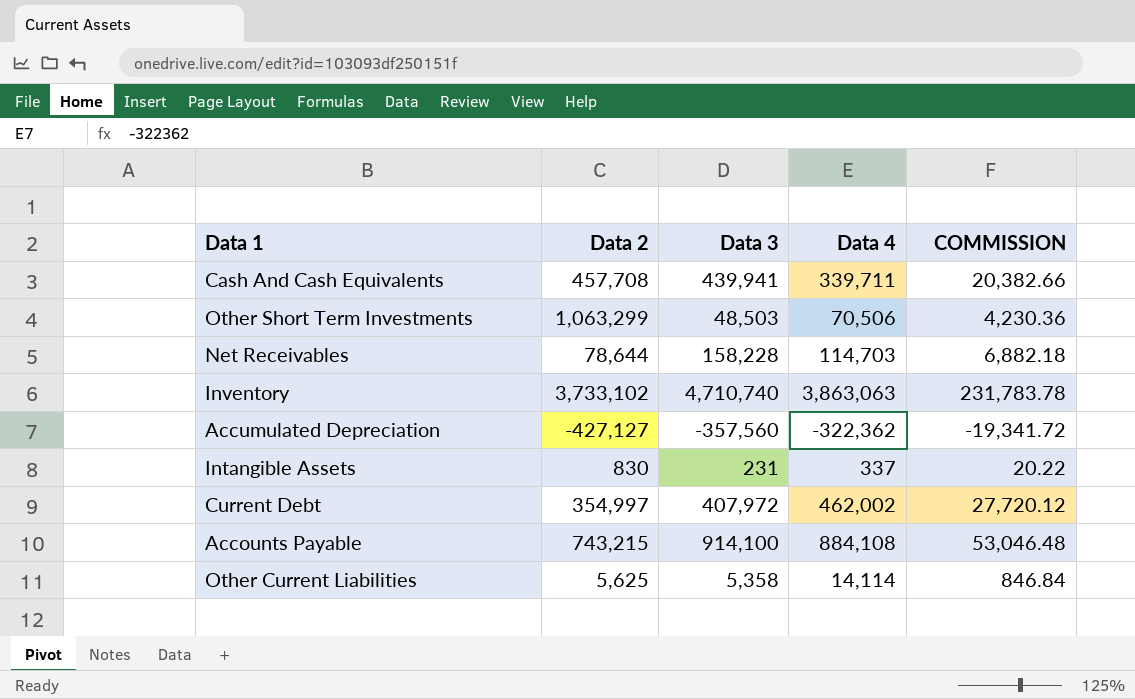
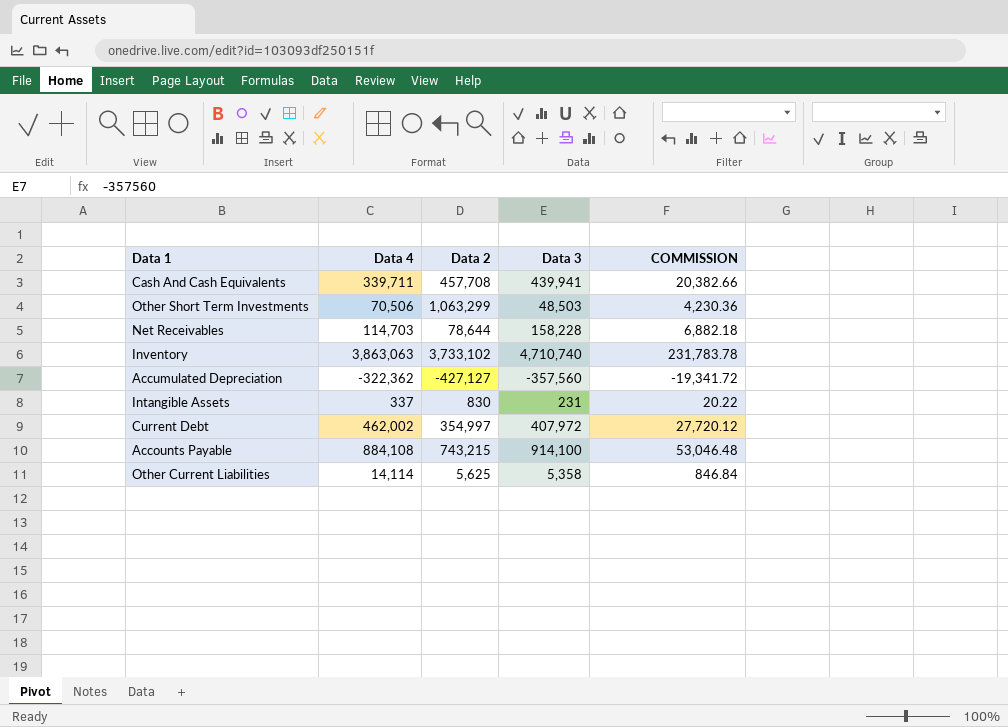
column Data 4 | position: 4 -> 2

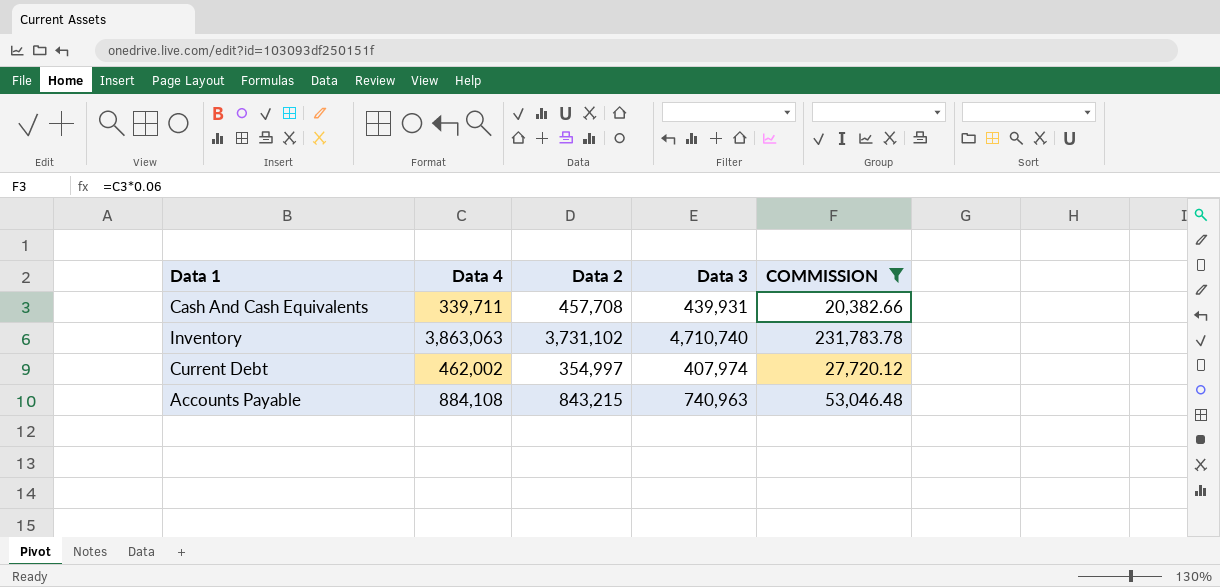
filter: none -> COMMISSION >= 20,382.66
Cash And Cash Equivalents | Data 3: 439,941 -> 439,931
Inventory | Data 2: 3,733,102 -> 3,731,102
Current Debt | Data 3: 407,972 -> 407,974
Accounts Payable | Data 2: 743,215 -> 843,215
Accounts Payable | Data 3: 914,100 -> 740,963

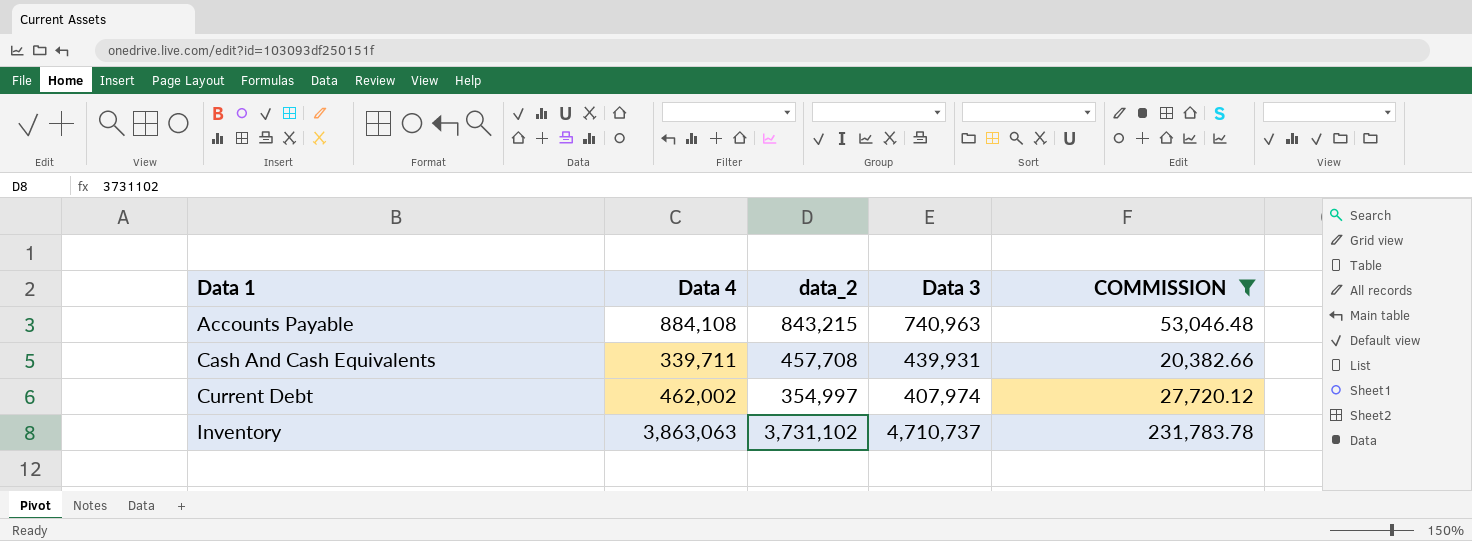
row order: none -> Data 1 ascending
column name: Data 2 -> data_2
Inventory | Data 3: 4,710,740 -> 4,710,737

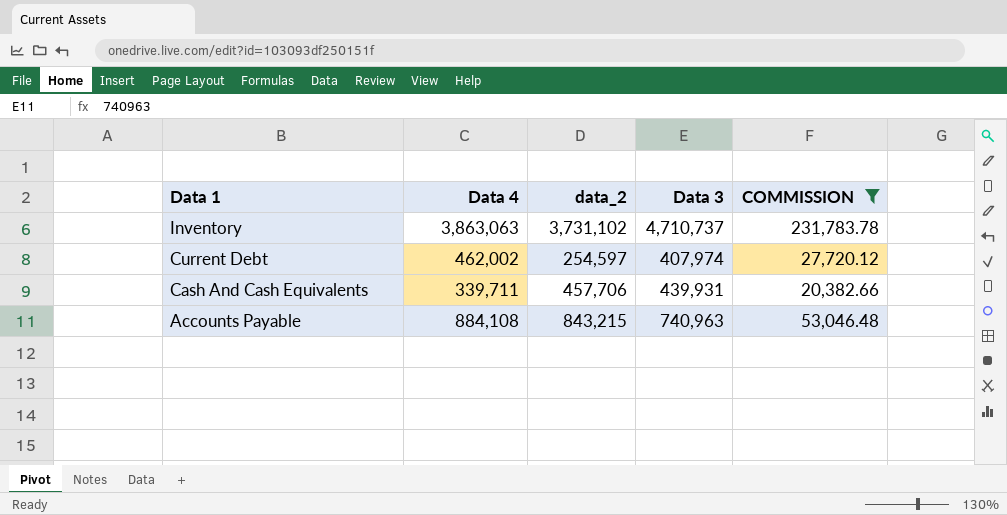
row order: Data 1 ascending -> Data 1 descending
Current Debt | data_2: 354,997 -> 254,597
Cash And Cash Equivalents | data_2: 457,708 -> 457,706

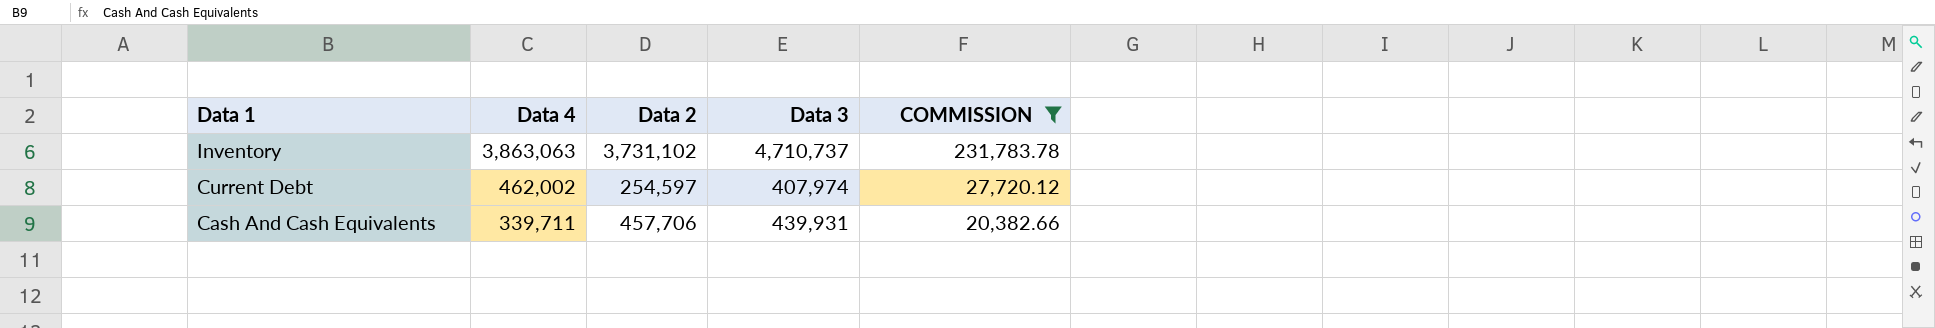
column name: data_2 -> Data 2
row Accounts Payable: 884,108 | 843,215 | 740,963 | 53,046.48 -> none

